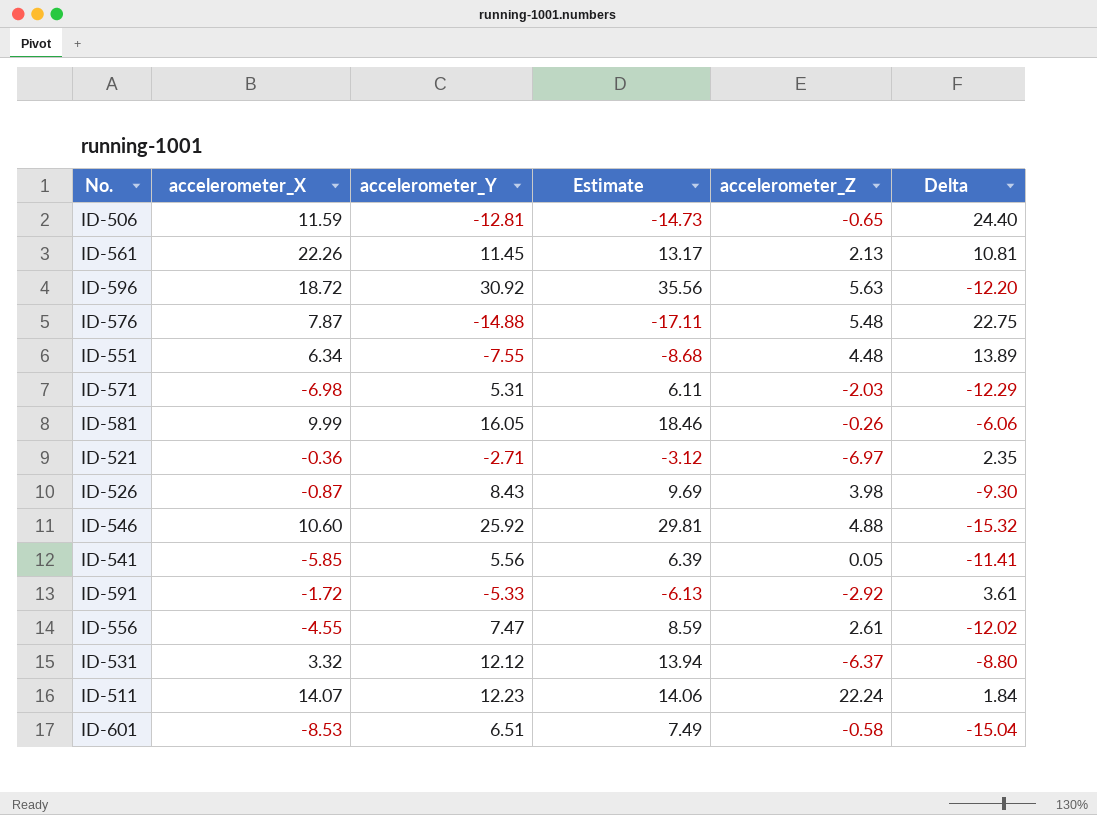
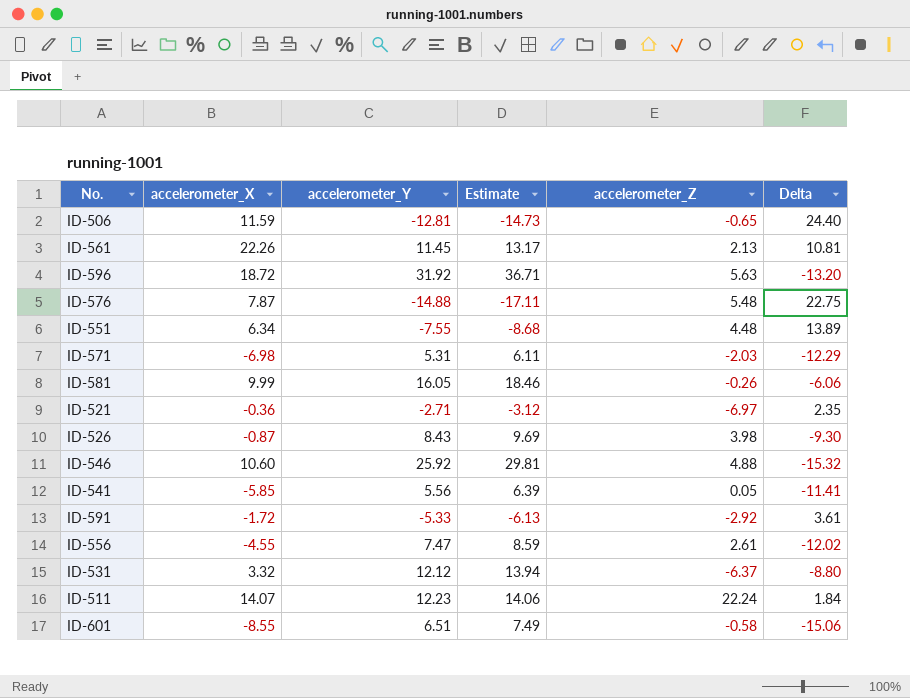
ID-596 | accelerometer_Y: 30.92 -> 31.92
ID-596 | Estimate: 35.56 -> 36.71
ID-596 | Delta: -12.20 -> -13.20
ID-601 | accelerometer_X: -8.53 -> -8.55
ID-601 | Delta: -15.04 -> -15.06

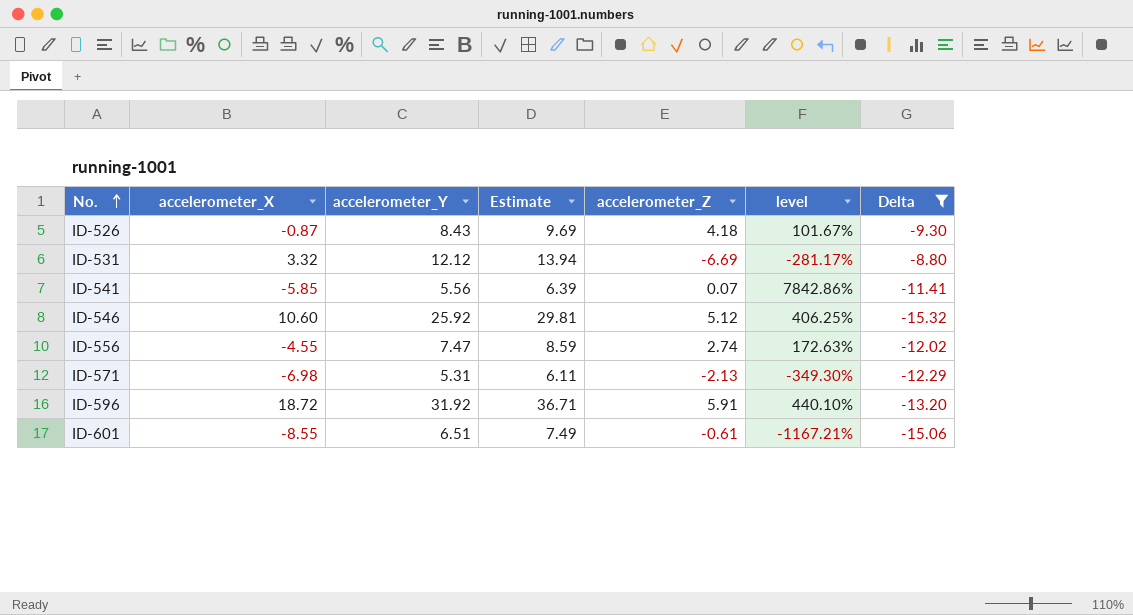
filter: none -> Delta <= -8.80
row order: none -> No. ascending
column level | formula: none -> ([accelerometer_Y] - [accelerometer_Z]) / [accelerometer_Z]
ID-526 | accelerometer_Z: 3.98 -> 4.18
ID-531 | accelerometer_Z: -6.37 -> -6.69
ID-541 | accelerometer_Z: 0.05 -> 0.07
ID-546 | accelerometer_Z: 4.88 -> 5.12
ID-556 | accelerometer_Z: 2.61 -> 2.74
ID-571 | accelerometer_Z: -2.03 -> -2.13
ID-596 | accelerometer_Z: 5.63 -> 5.91
ID-601 | accelerometer_Z: -0.58 -> -0.61

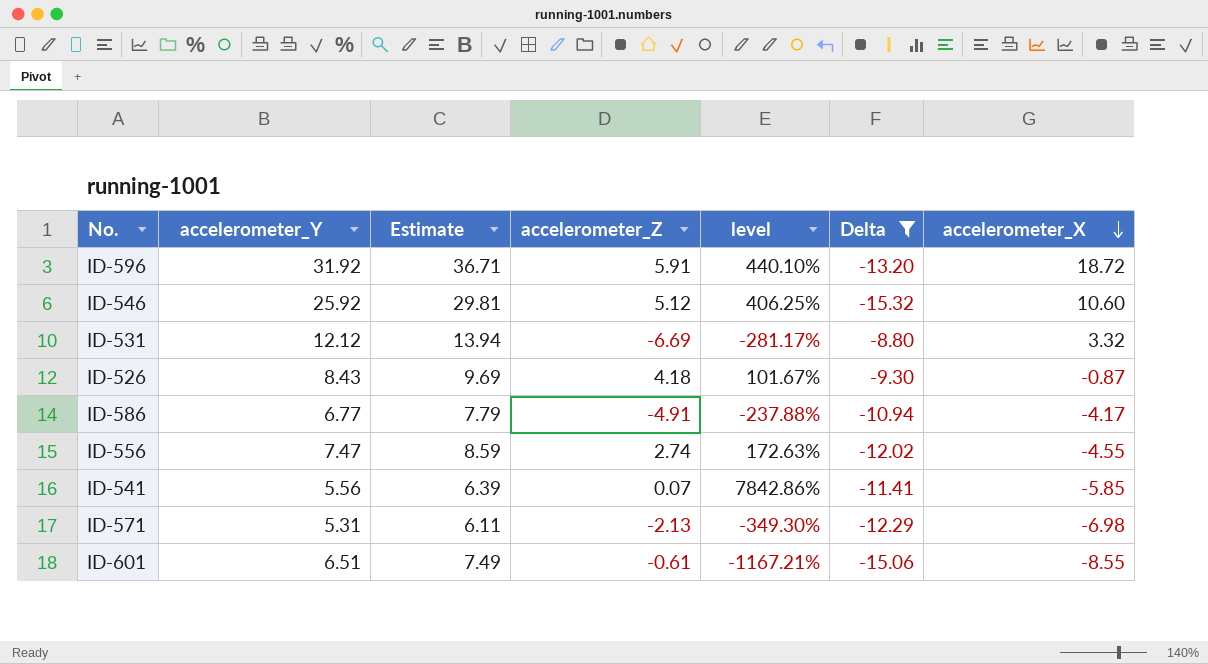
row order: No. ascending -> accelerometer_X descending
column accelerometer_X | position: 2 -> 7
row ID-586: none -> 6.77 | 7.79 | -4.91 | -237.88% | -10.94 | -4.17

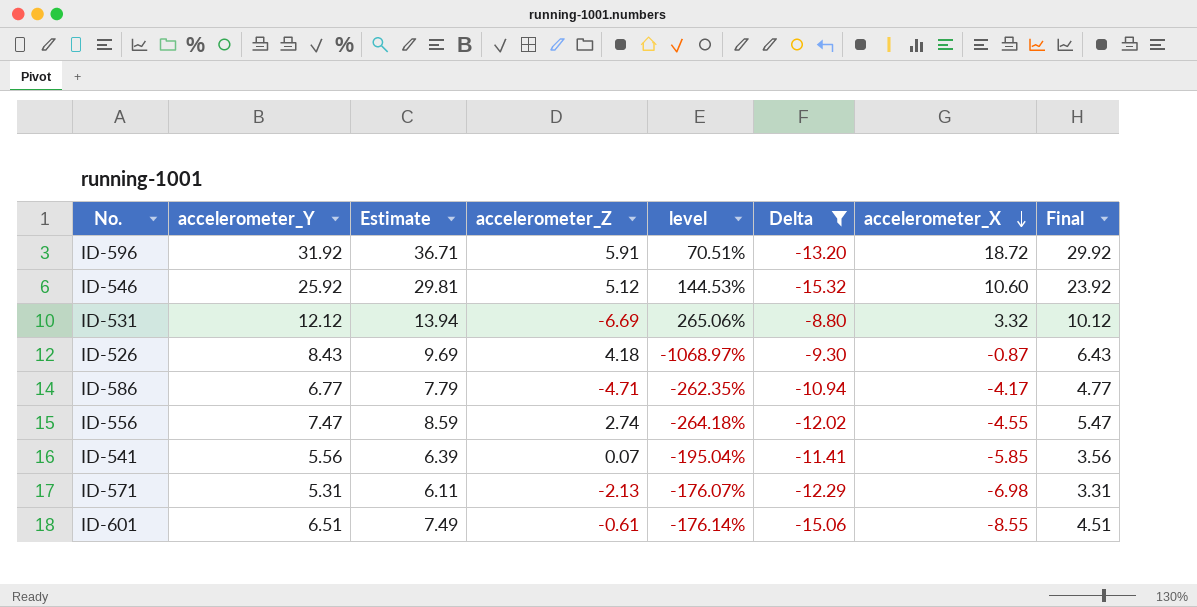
column level | formula: ([accelerometer_Y] - [accelerometer_Z]) / [accelerometer_Z] -> ([accelerometer_Y] - [accelerometer_X]) / [accelerometer_X]
column Final | formula: none -> [accelerometer_Y] - 2
ID-586 | accelerometer_Z: -4.91 -> -4.71

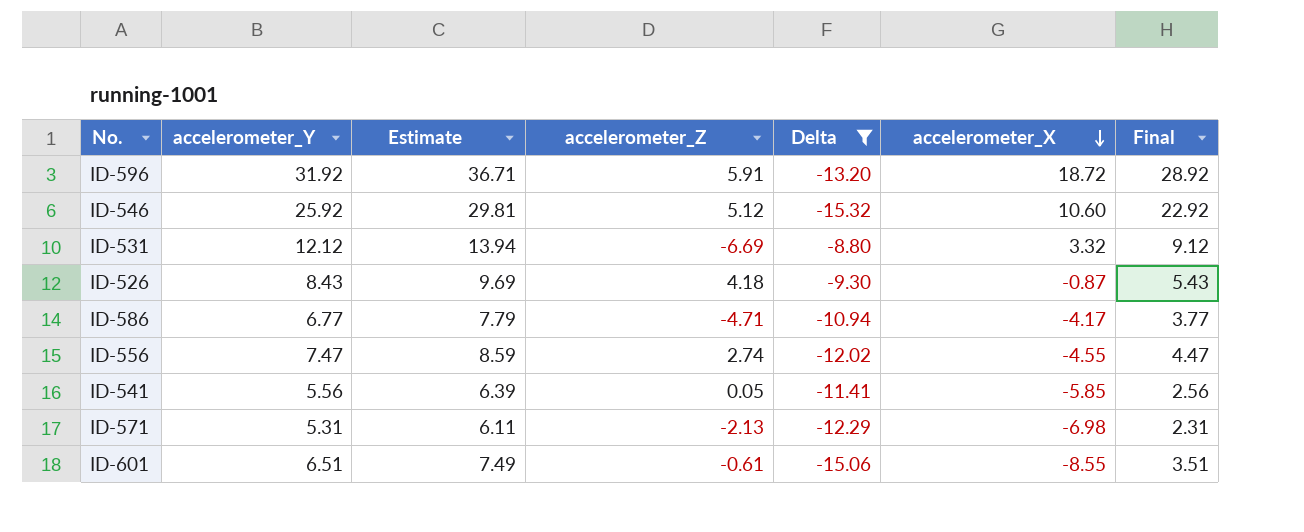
column level | formula: ([accelerometer_Y] - [accelerometer_X]) / [accelerometer_X] -> none
column Final | formula: [accelerometer_Y] - 2 -> [accelerometer_Y] - 3
ID-541 | accelerometer_Z: 0.07 -> 0.05

